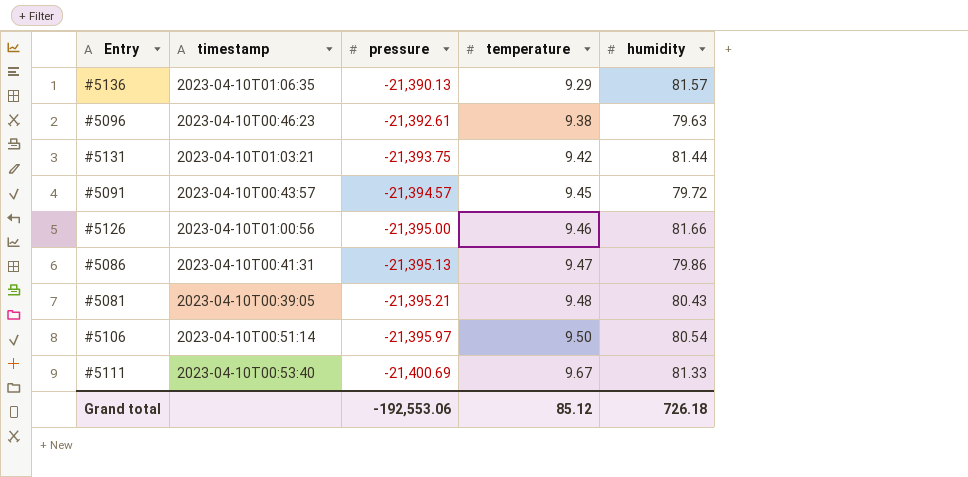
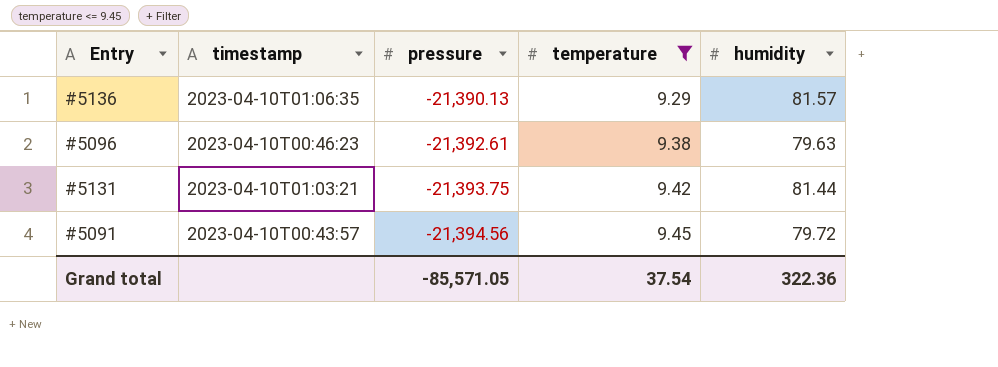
filter: none -> temperature <= 9.45
#5091 | pressure: -21,394.57 -> -21,394.56
Grand total | pressure: -192,553.06 -> -85,571.05
Grand total | temperature: 85.12 -> 37.54
Grand total | humidity: 726.18 -> 322.36

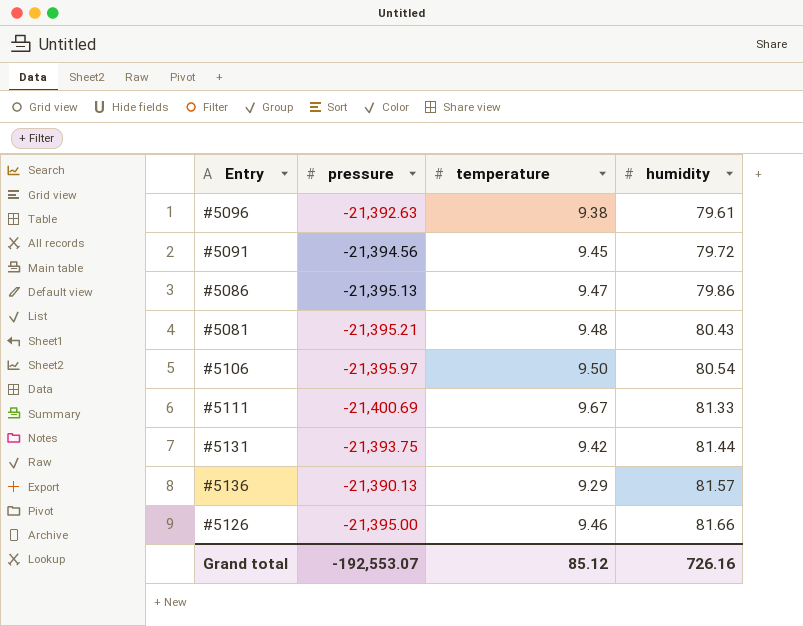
filter: temperature <= 9.45 -> none
row order: pressure descending -> humidity ascending
column timestamp | position: 2 -> none
#5096 | pressure: -21,392.61 -> -21,392.63
#5096 | humidity: 79.63 -> 79.61
Grand total | pressure: -85,571.05 -> -192,553.07
Grand total | temperature: 37.54 -> 85.12
Grand total | humidity: 322.36 -> 726.16

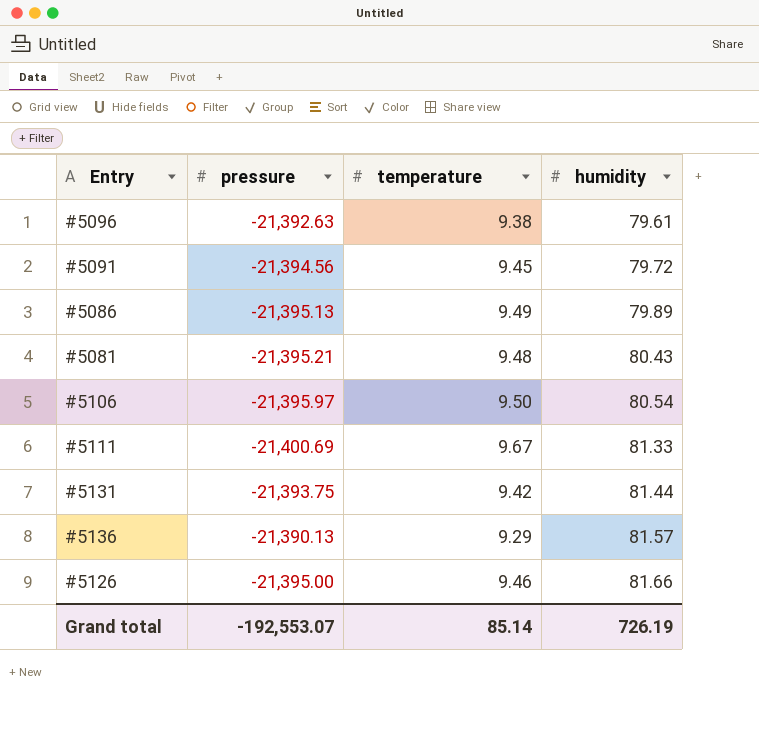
#5086 | temperature: 9.47 -> 9.49
#5086 | humidity: 79.86 -> 79.89
Grand total | temperature: 85.12 -> 85.14
Grand total | humidity: 726.16 -> 726.19

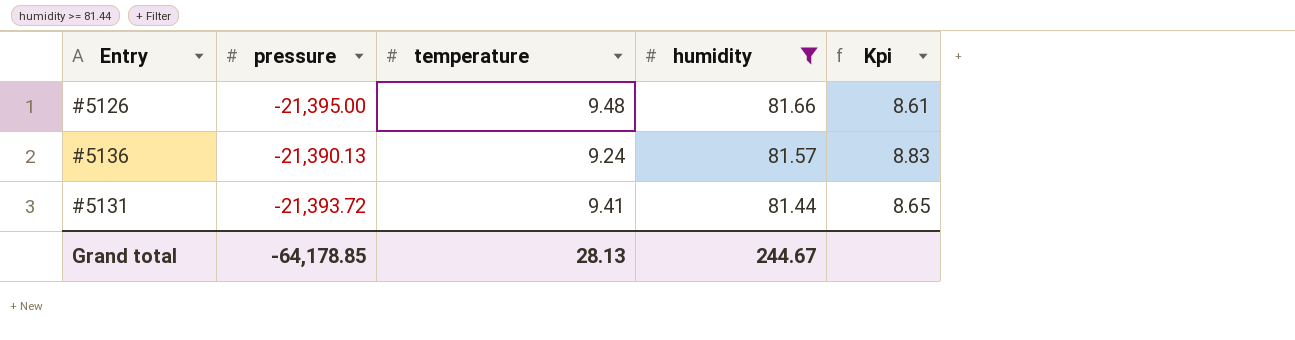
filter: none -> humidity >= 81.44
row order: humidity ascending -> humidity descending
column Kpi | formula: none -> [humidity] / [temperature]
#5126 | temperature: 9.46 -> 9.48
#5136 | temperature: 9.29 -> 9.24
#5131 | pressure: -21,393.75 -> -21,393.72
#5131 | temperature: 9.42 -> 9.41
Grand total | pressure: -192,553.07 -> -64,178.85
Grand total | temperature: 85.14 -> 28.13
Grand total | humidity: 726.19 -> 244.67

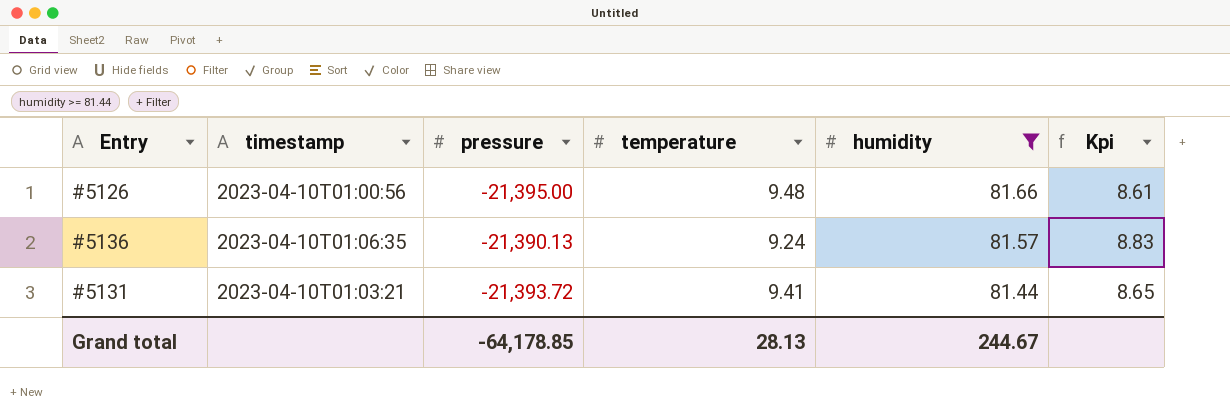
column timestamp | position: none -> 2

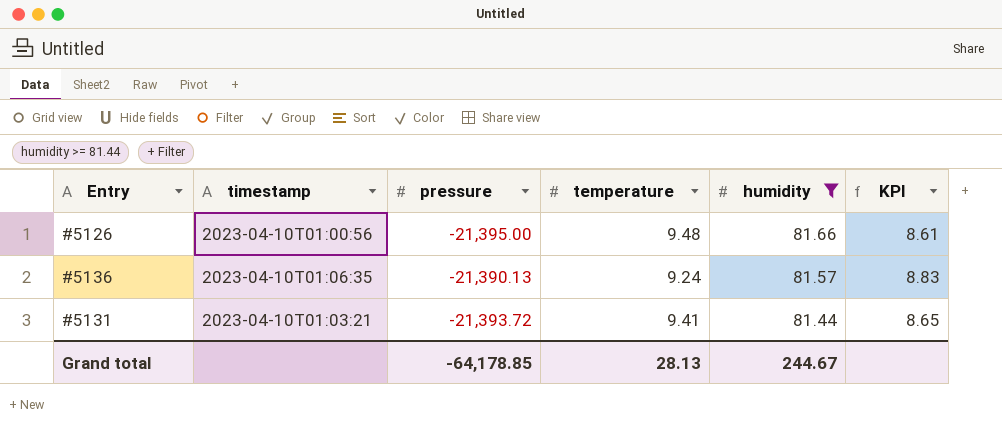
column name: Kpi -> KPI

